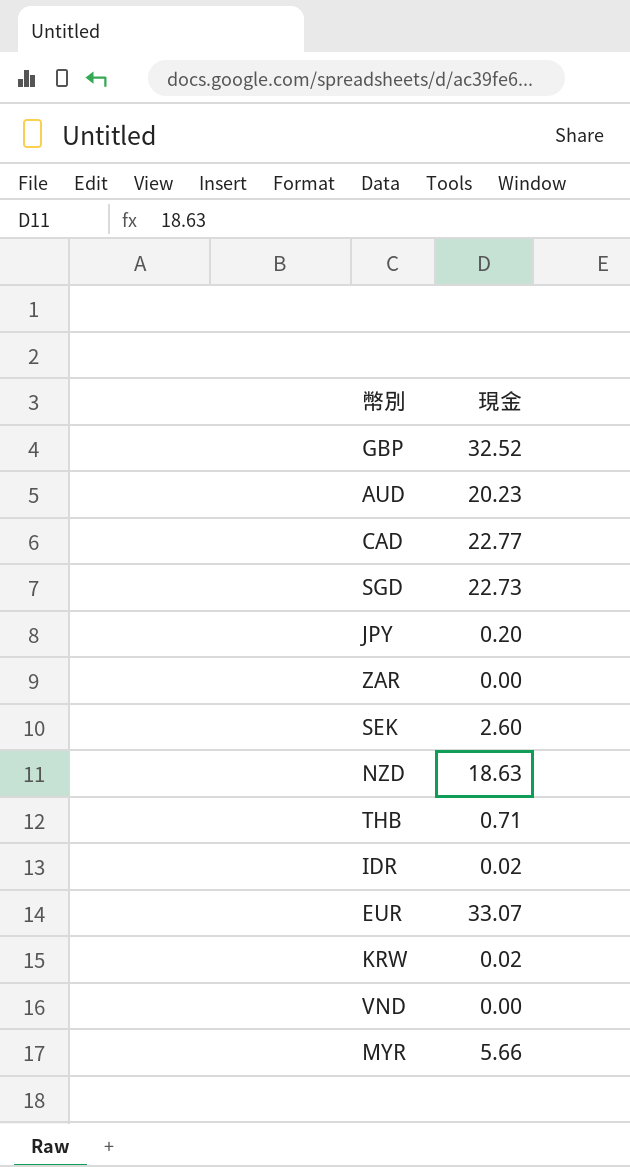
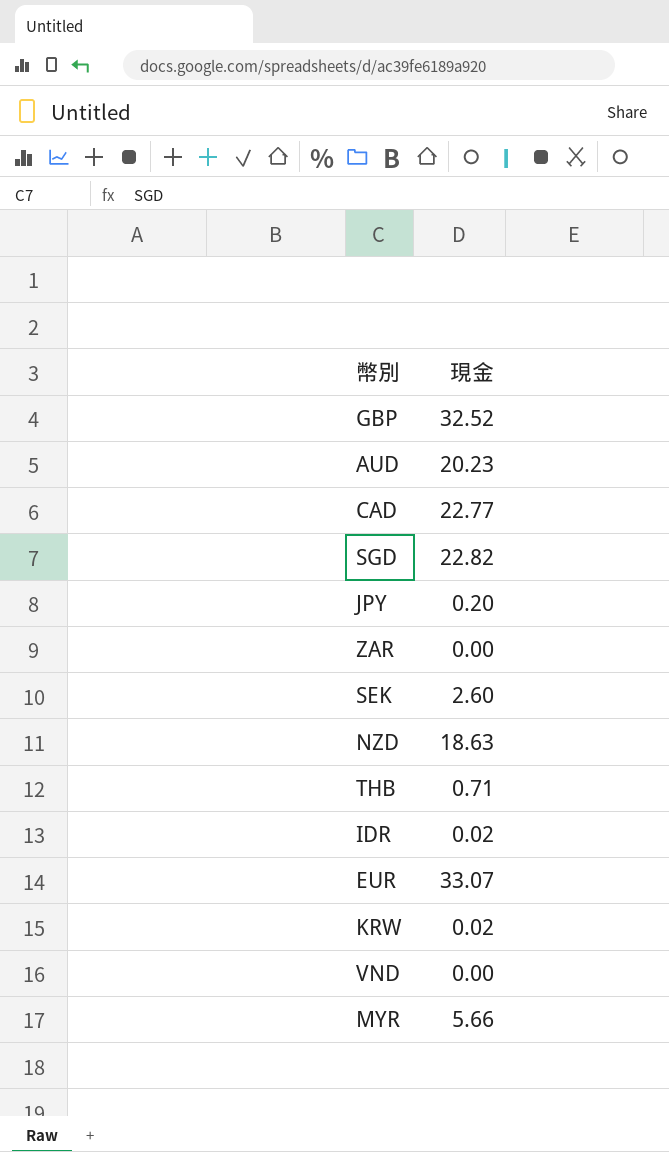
SGD | 現金: 22.73 -> 22.82

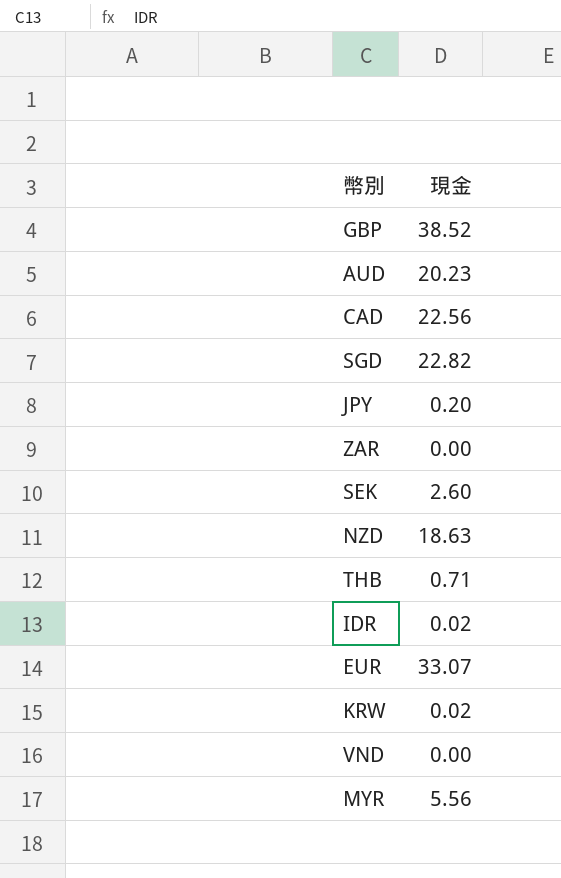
GBP | 現金: 32.52 -> 38.52
CAD | 現金: 22.77 -> 22.56
MYR | 現金: 5.66 -> 5.56

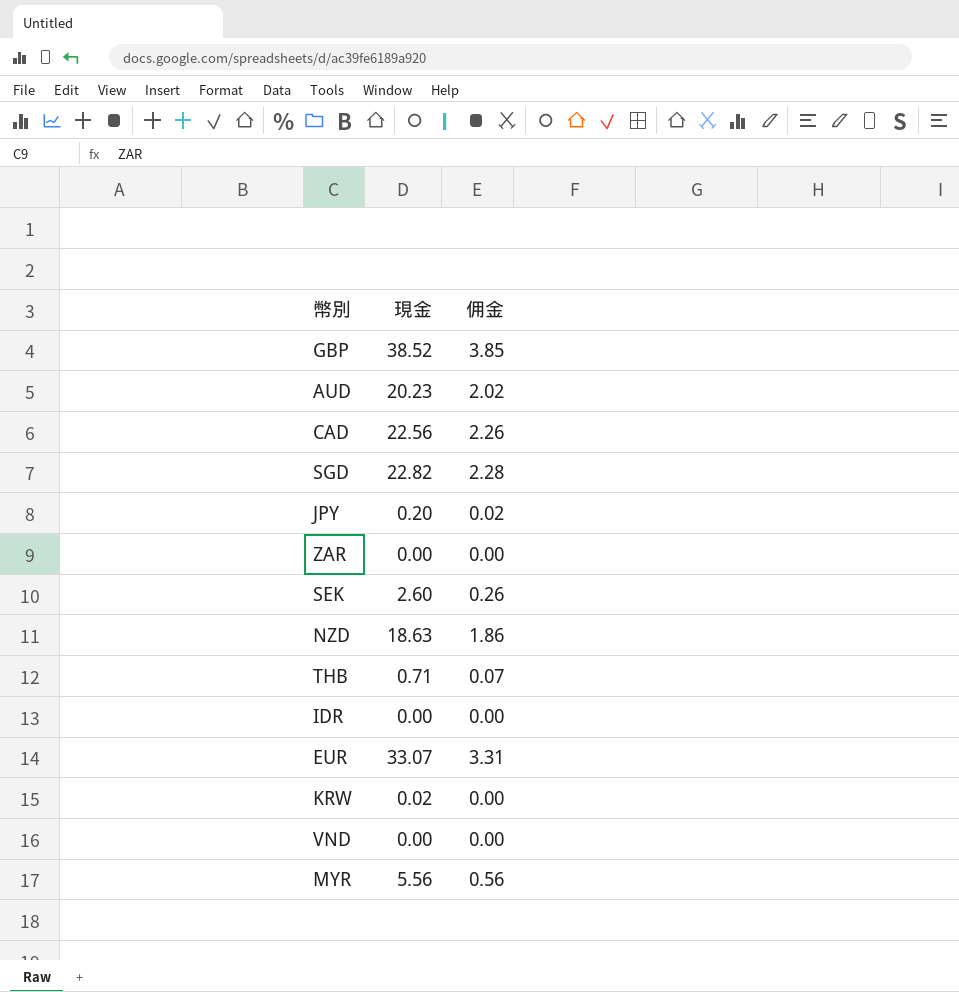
column 佣金 | formula: none -> [現金] * 0.1
IDR | 現金: 0.02 -> 0.00

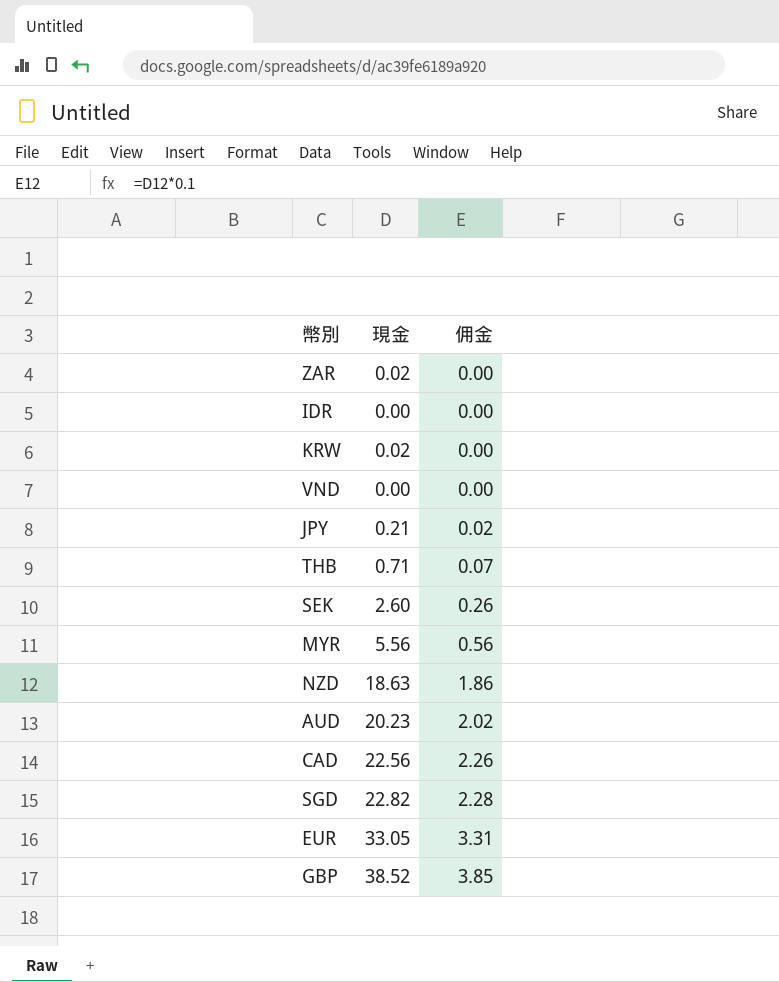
row order: none -> 佣金 ascending
ZAR | 現金: 0.00 -> 0.02
JPY | 現金: 0.20 -> 0.21
EUR | 現金: 33.07 -> 33.05

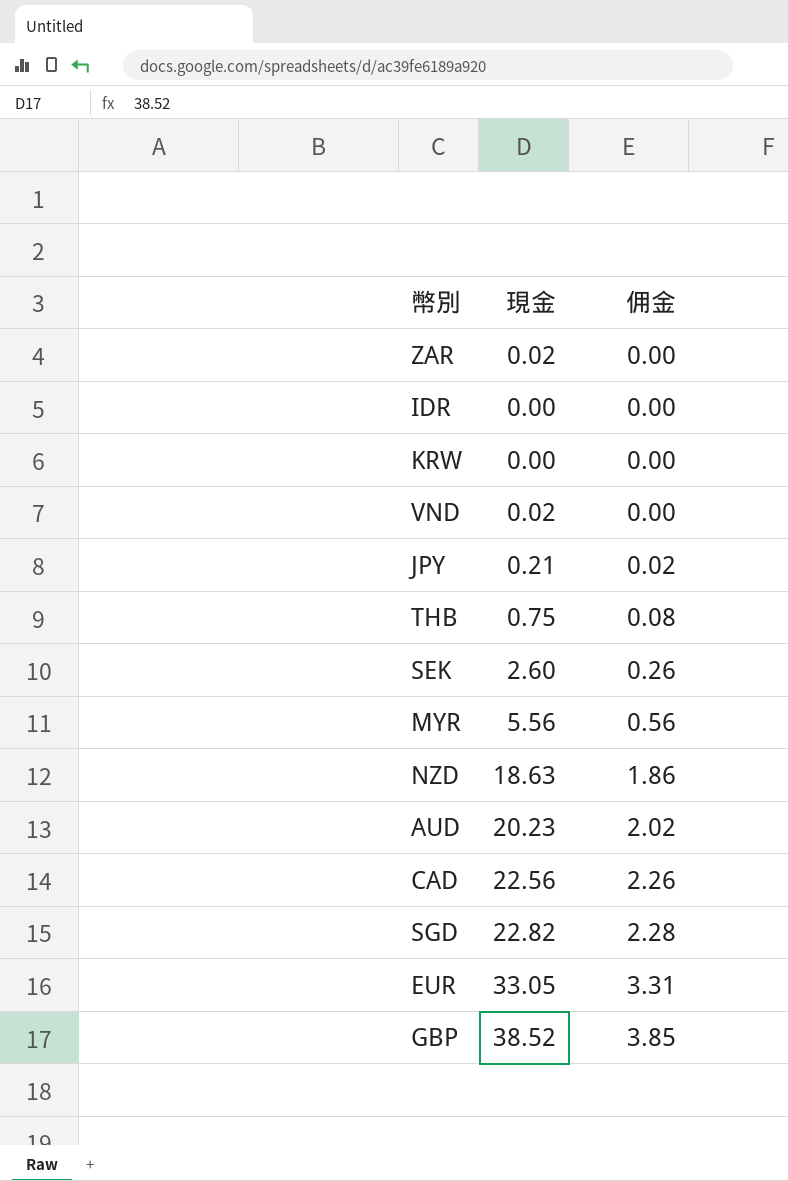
KRW | 現金: 0.02 -> 0.00
VND | 現金: 0.00 -> 0.02
THB | 現金: 0.71 -> 0.75
THB | 佣金: 0.07 -> 0.08

